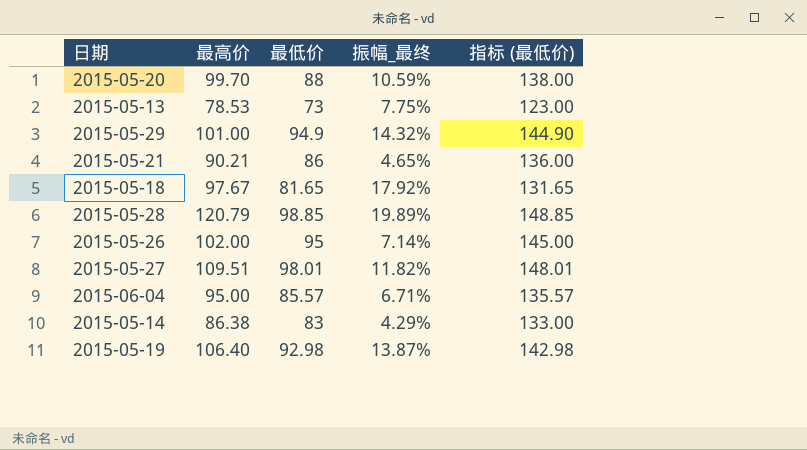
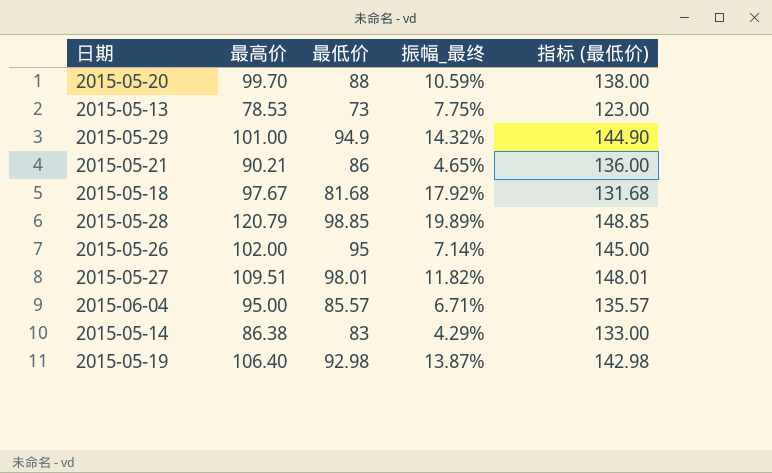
2015-05-18 | 最低价: 81.65 -> 81.68
2015-05-18 | 指标 (最低价): 131.65 -> 131.68

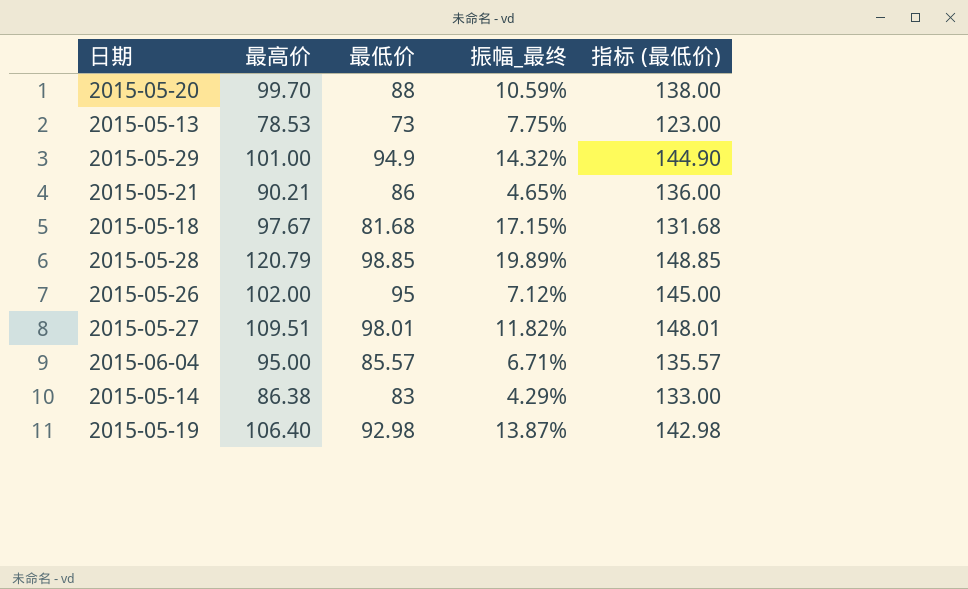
2015-05-18 | 振幅_最终: 17.92% -> 17.15%
2015-05-26 | 振幅_最终: 7.14% -> 7.12%

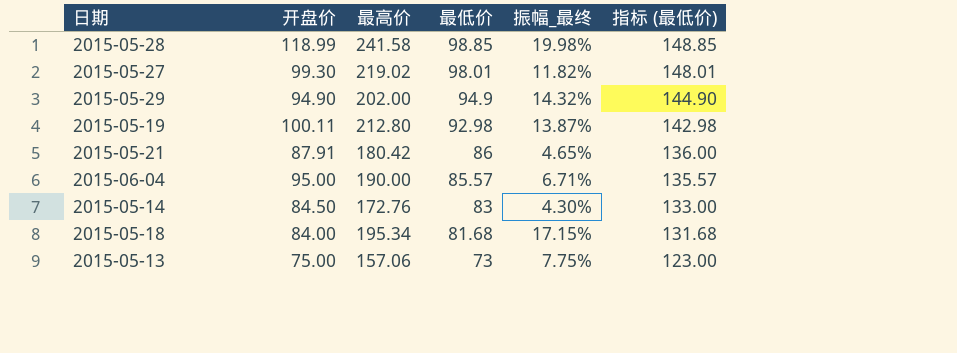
row order: none -> 最低价 descending
column 开盘价 | position: none -> 2
row 2015-05-20: 99.70 | 88 | 10.59% | 138.00 -> none
row 2015-05-26: 102.00 | 95 | 7.12% | 145.00 -> none
2015-05-28 | 最高价: 120.79 -> 241.58
2015-05-28 | 振幅_最终: 19.89% -> 19.98%
2015-05-27 | 最高价: 109.51 -> 219.02
2015-05-29 | 最高价: 101.00 -> 202.00
2015-05-19 | 最高价: 106.40 -> 212.80
2015-05-21 | 最高价: 90.21 -> 180.42
2015-06-04 | 最高价: 95.00 -> 190.00
2015-05-14 | 最高价: 86.38 -> 172.76
2015-05-14 | 振幅_最终: 4.29% -> 4.30%
2015-05-18 | 最高价: 97.67 -> 195.34
2015-05-13 | 最高价: 78.53 -> 157.06

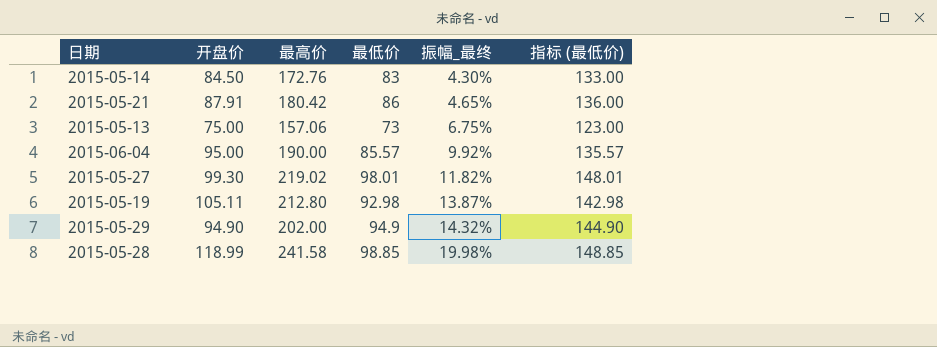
row order: 最低价 descending -> 振幅_最终 ascending
row 2015-05-18: 84.00 | 195.34 | 81.68 | 17.15% | 131.68 -> none
2015-05-13 | 振幅_最终: 7.75% -> 6.75%
2015-06-04 | 振幅_最终: 6.71% -> 9.92%
2015-05-19 | 开盘价: 100.11 -> 105.11

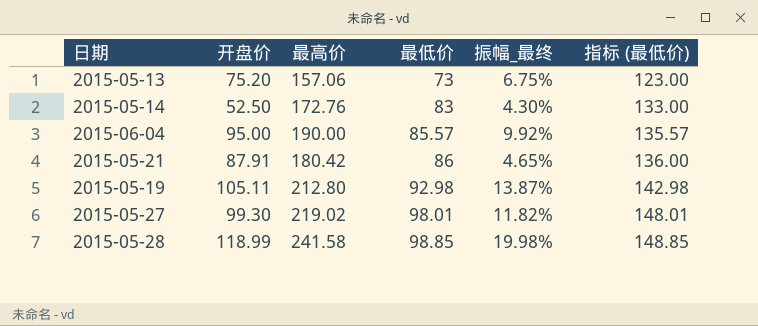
row order: 振幅_最终 ascending -> 最低价 ascending
row 2015-05-29: 94.90 | 202.00 | 94.9 | 14.32% | 144.90 -> none
2015-05-13 | 开盘价: 75.00 -> 75.20
2015-05-14 | 开盘价: 84.50 -> 52.50

